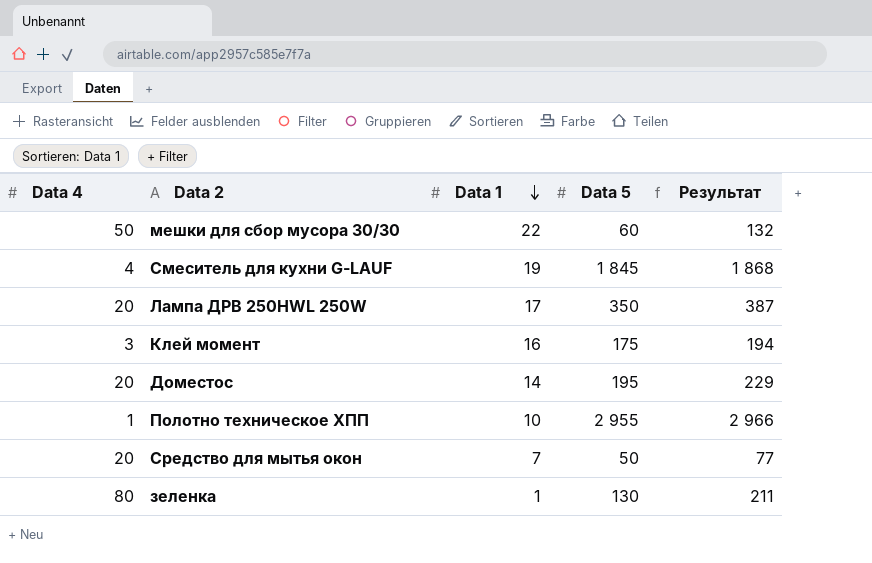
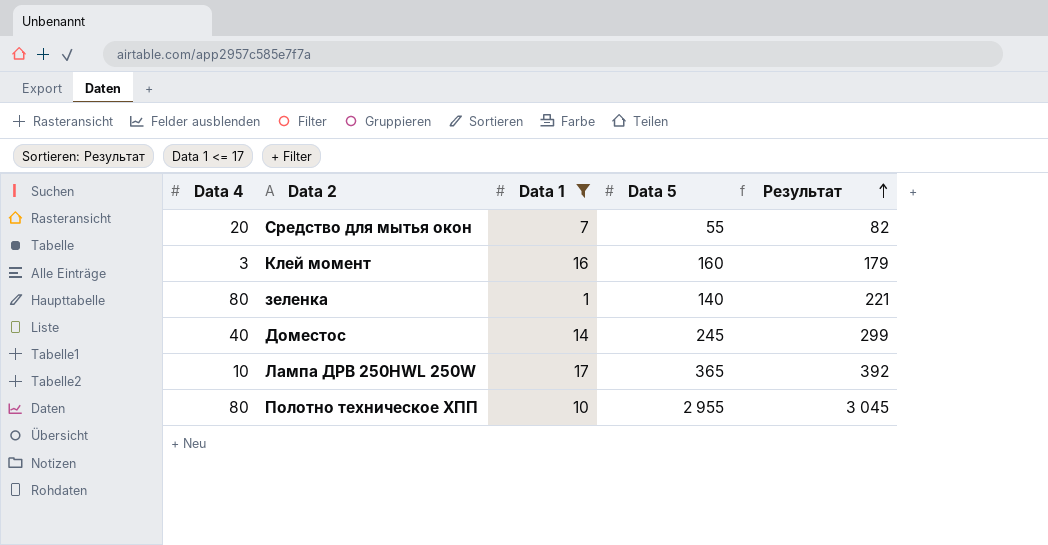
filter: none -> Data 1 <= 17
row order: Data 1 descending -> Результат ascending
Средство для мытья окон | Data 5: 50 -> 55
Средство для мытья окон | Результат: 77 -> 82
Клей момент | Data 5: 175 -> 160
Клей момент | Результат: 194 -> 179
зеленка | Data 5: 130 -> 140
зеленка | Результат: 211 -> 221
Доместос | Data 4: 20 -> 40
Доместос | Data 5: 195 -> 245
Доместос | Результат: 229 -> 299
Лампа ДРВ 250HWL 250W | Data 4: 20 -> 10
Лампа ДРВ 250HWL 250W | Data 5: 350 -> 365
Лампа ДРВ 250HWL 250W | Результат: 387 -> 392
Полотно техническое ХПП | Data 4: 1 -> 80
Полотно техническое ХПП | Результат: 2 966 -> 3 045

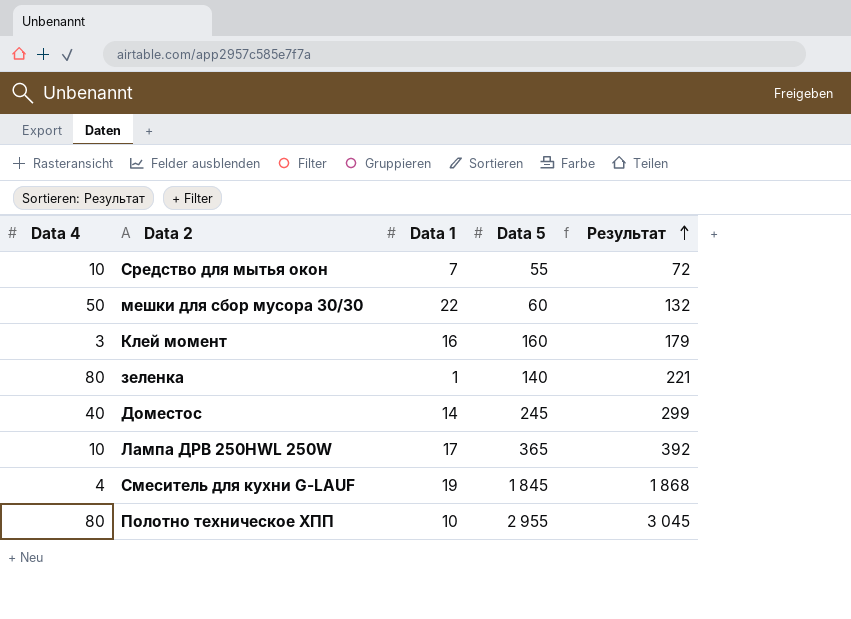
filter: Data 1 <= 17 -> none
Средство для мытья окон | Data 4: 20 -> 10
Средство для мытья окон | Результат: 82 -> 72

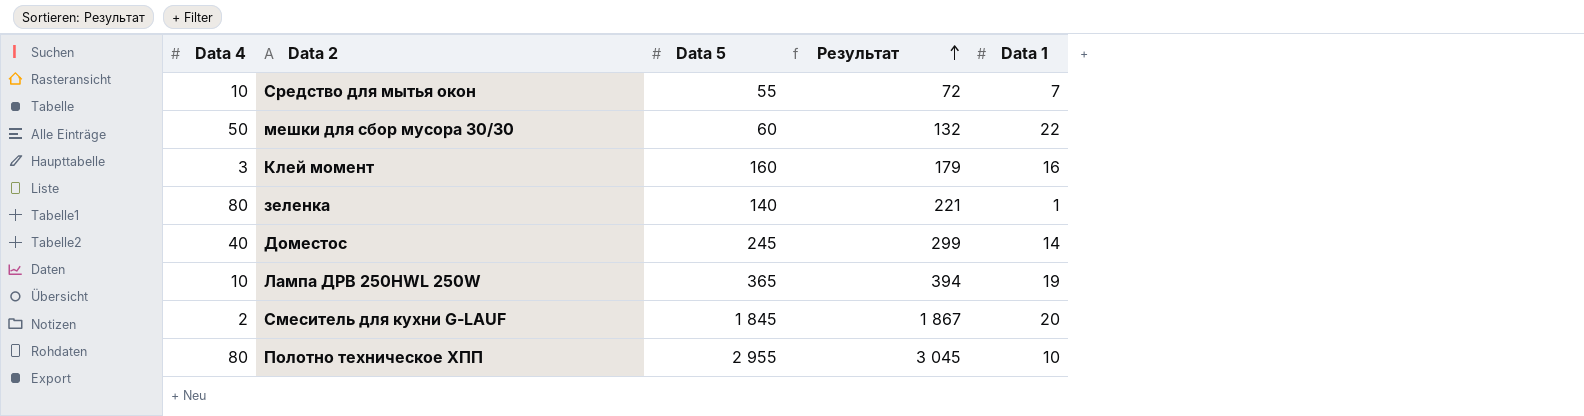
column Data 1 | position: 3 -> 5
Лампа ДРВ 250HWL 250W | Результат: 392 -> 394
Лампа ДРВ 250HWL 250W | Data 1: 17 -> 19
Смеситель для кухни G-LAUF | Data 4: 4 -> 2
Смеситель для кухни G-LAUF | Результат: 1 868 -> 1 867
Смеситель для кухни G-LAUF | Data 1: 19 -> 20

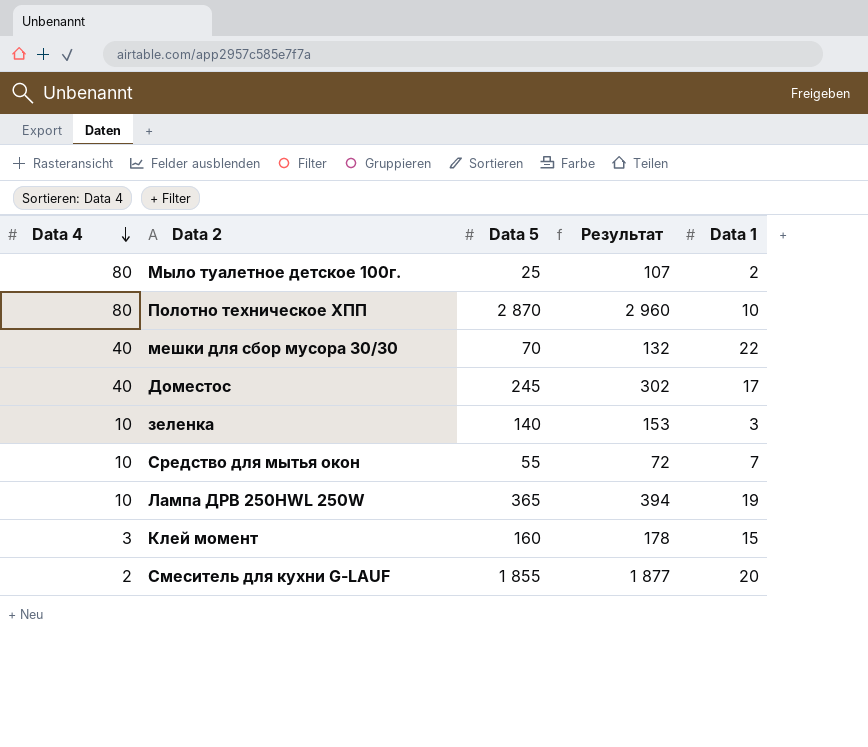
row order: Результат ascending -> Data 4 descending
row Мыло туалетное детское 100г.: none -> 80 | 25 | 107 | 2
Полотно техническое ХПП | Data 5: 2 955 -> 2 870
Полотно техническое ХПП | Результат: 3 045 -> 2 960
мешки для сбор мусора 30/30 | Data 4: 50 -> 40
мешки для сбор мусора 30/30 | Data 5: 60 -> 70
Доместос | Результат: 299 -> 302
Доместос | Data 1: 14 -> 17
зеленка | Data 4: 80 -> 10
зеленка | Результат: 221 -> 153
зеленка | Data 1: 1 -> 3
Клей момент | Результат: 179 -> 178
Клей момент | Data 1: 16 -> 15
Смеситель для кухни G-LAUF | Data 5: 1 845 -> 1 855
Смеситель для кухни G-LAUF | Результат: 1 867 -> 1 877

